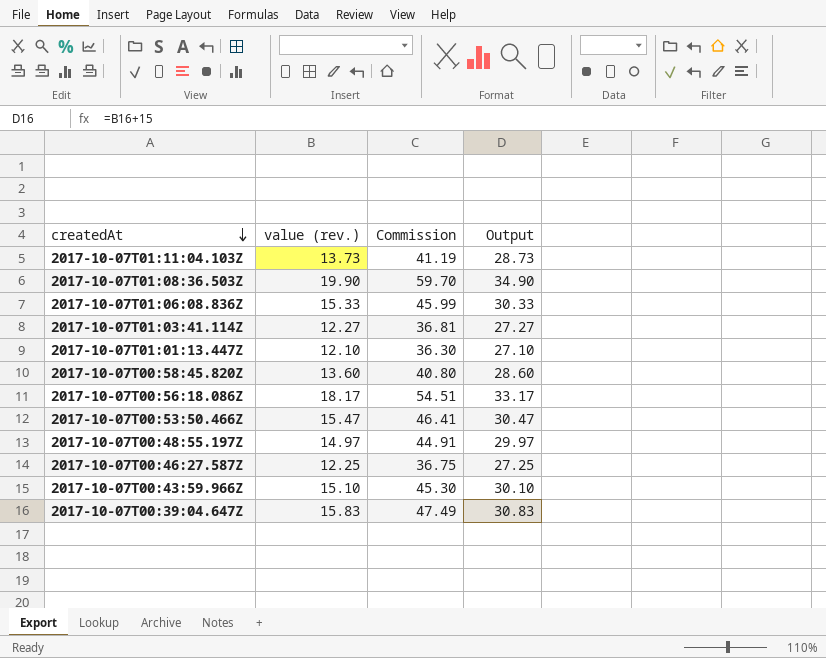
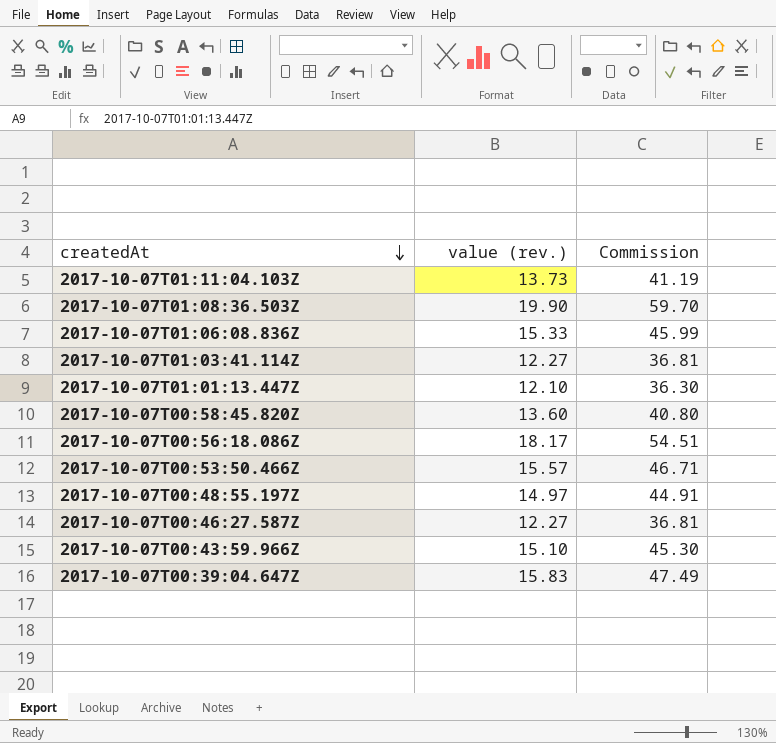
column Output | formula: [value (rev.)] + 15 -> none
2017-10-07T00:53:50.466Z | value (rev.): 15.47 -> 15.57
2017-10-07T00:53:50.466Z | Commission: 46.41 -> 46.71
2017-10-07T00:46:27.587Z | value (rev.): 12.25 -> 12.27
2017-10-07T00:46:27.587Z | Commission: 36.75 -> 36.81

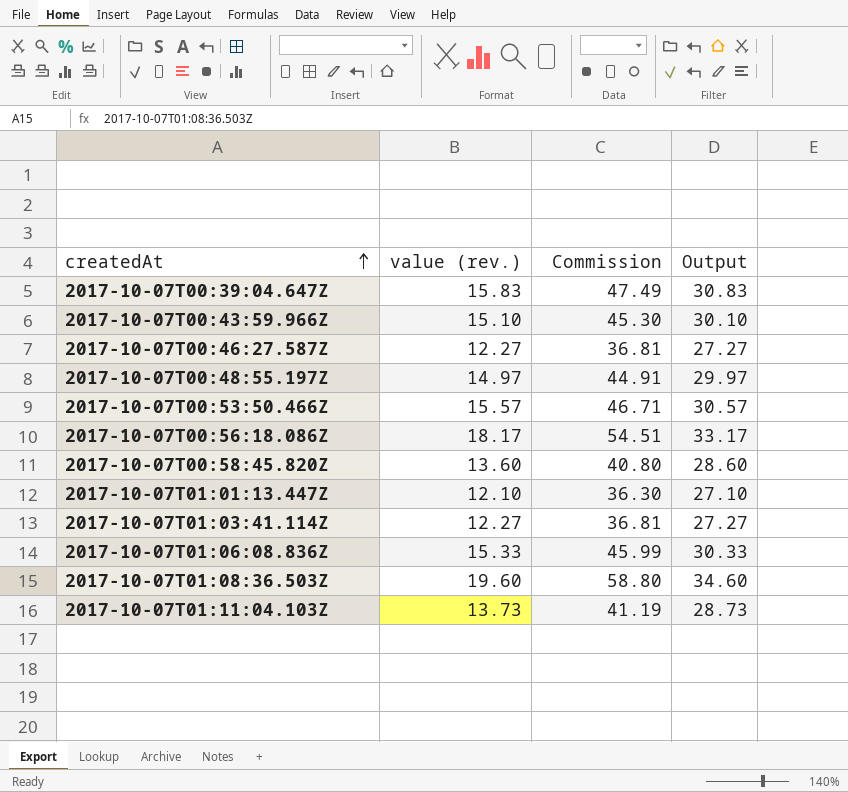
row order: createdAt descending -> createdAt ascending
column Output | formula: none -> [value (rev.)] + 15
2017-10-07T01:08:36.503Z | value (rev.): 19.90 -> 19.60
2017-10-07T01:08:36.503Z | Commission: 59.70 -> 58.80

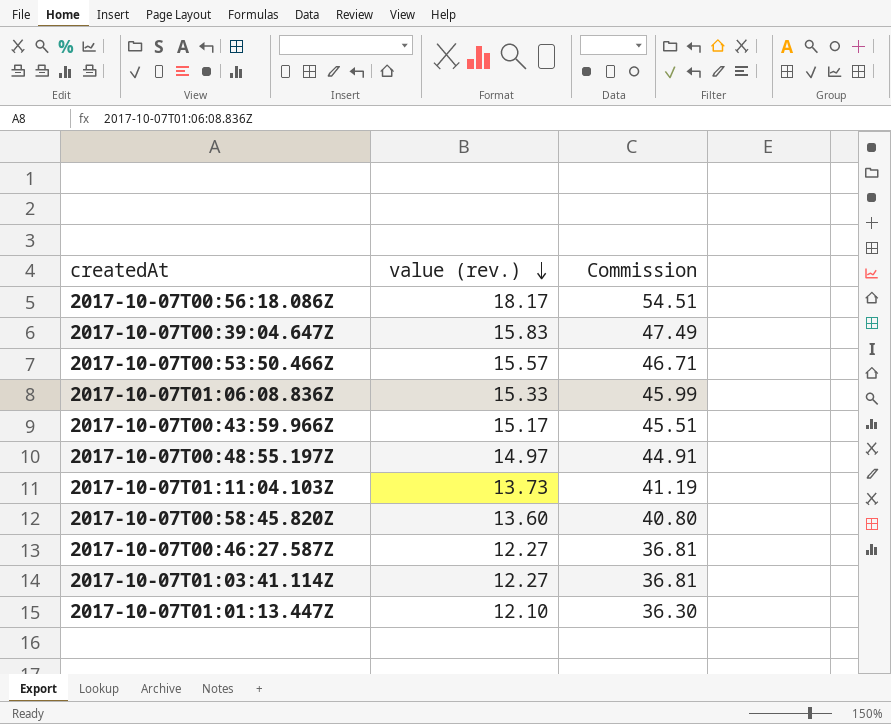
row order: createdAt ascending -> value (rev.) descending
column Output | formula: [value (rev.)] + 15 -> none
row 2017-10-07T01:08:36.503Z: 19.60 | 58.80 | 34.60 -> none
2017-10-07T00:43:59.966Z | value (rev.): 15.10 -> 15.17
2017-10-07T00:43:59.966Z | Commission: 45.30 -> 45.51

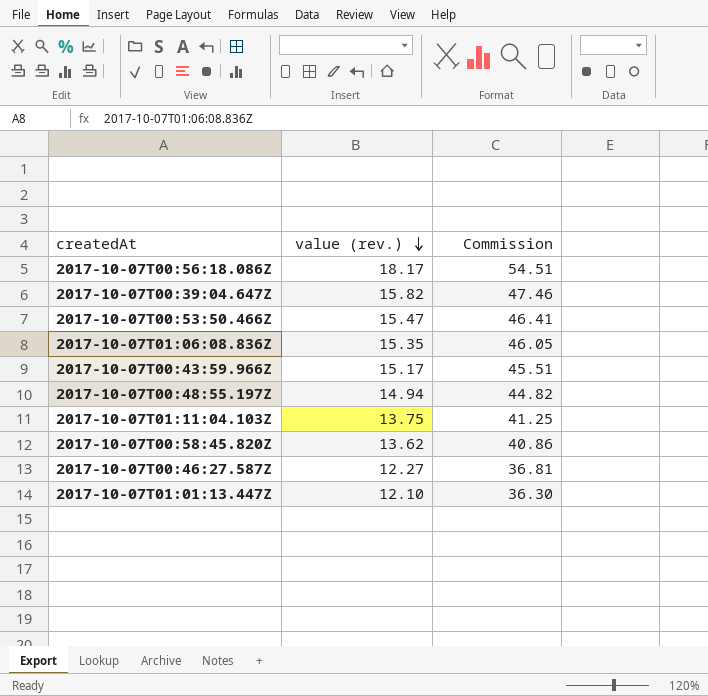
row 2017-10-07T01:03:41.114Z: 12.27 | 36.81 -> none
2017-10-07T00:39:04.647Z | value (rev.): 15.83 -> 15.82
2017-10-07T00:39:04.647Z | Commission: 47.49 -> 47.46
2017-10-07T00:53:50.466Z | value (rev.): 15.57 -> 15.47
2017-10-07T00:53:50.466Z | Commission: 46.71 -> 46.41
2017-10-07T01:06:08.836Z | value (rev.): 15.33 -> 15.35
2017-10-07T01:06:08.836Z | Commission: 45.99 -> 46.05
2017-10-07T00:48:55.197Z | value (rev.): 14.97 -> 14.94
2017-10-07T00:48:55.197Z | Commission: 44.91 -> 44.82
2017-10-07T01:11:04.103Z | value (rev.): 13.73 -> 13.75
2017-10-07T01:11:04.103Z | Commission: 41.19 -> 41.25
2017-10-07T00:58:45.820Z | value (rev.): 13.60 -> 13.62
2017-10-07T00:58:45.820Z | Commission: 40.80 -> 40.86

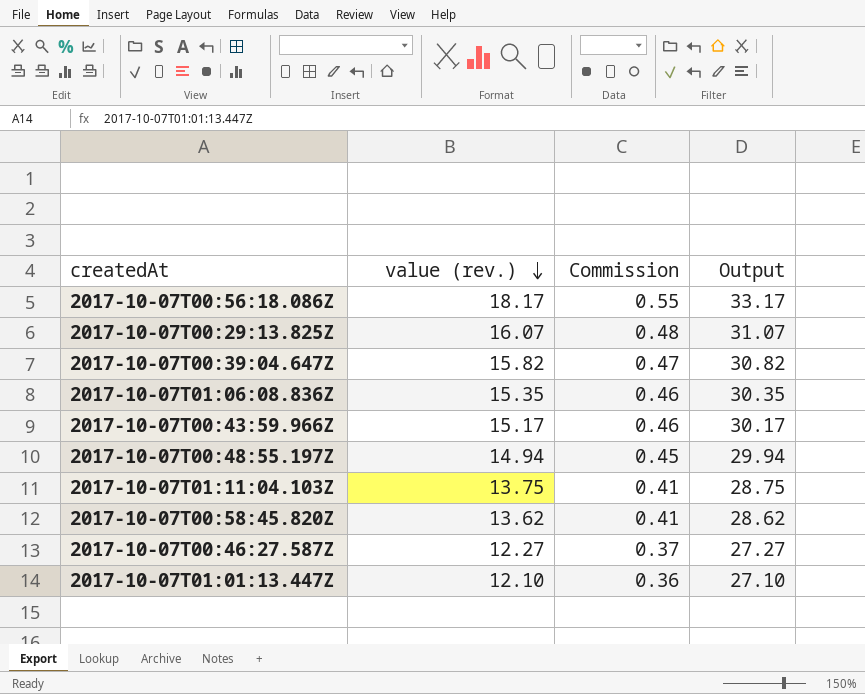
column Commission | formula: [value (rev.)] * 3 -> [value (rev.)] * 0.03
column Output | formula: none -> [value (rev.)] + 15
row 2017-10-07T00:53:50.466Z: 15.47 | 46.41 -> none
row 2017-10-07T00:29:13.825Z: none -> 16.07 | 0.48 | 31.07

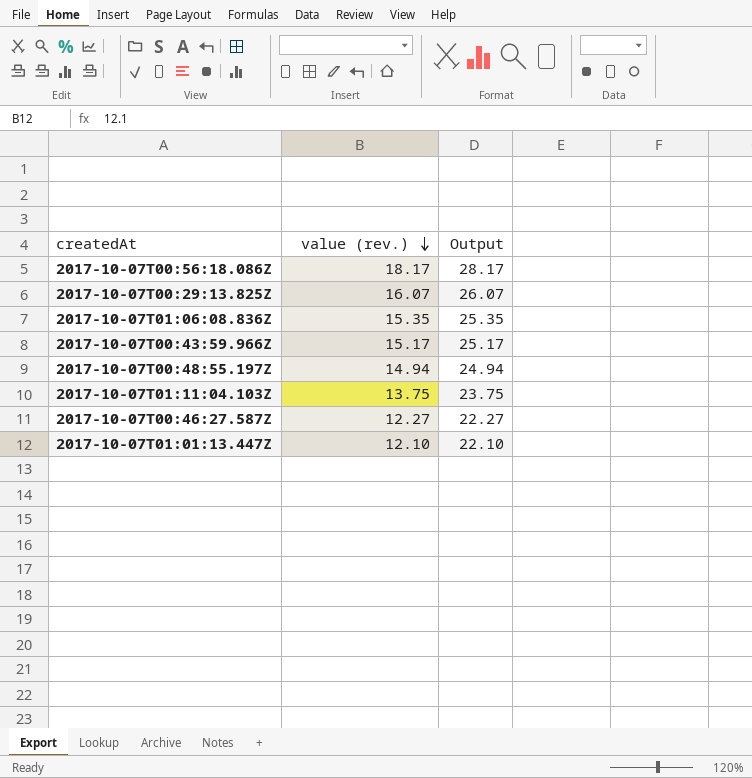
column Commission | formula: [value (rev.)] * 0.03 -> none
column Output | formula: [value (rev.)] + 15 -> [value (rev.)] + 10
row 2017-10-07T00:39:04.647Z: 15.82 | 0.47 | 30.82 -> none
row 2017-10-07T00:58:45.820Z: 13.62 | 0.41 | 28.62 -> none

